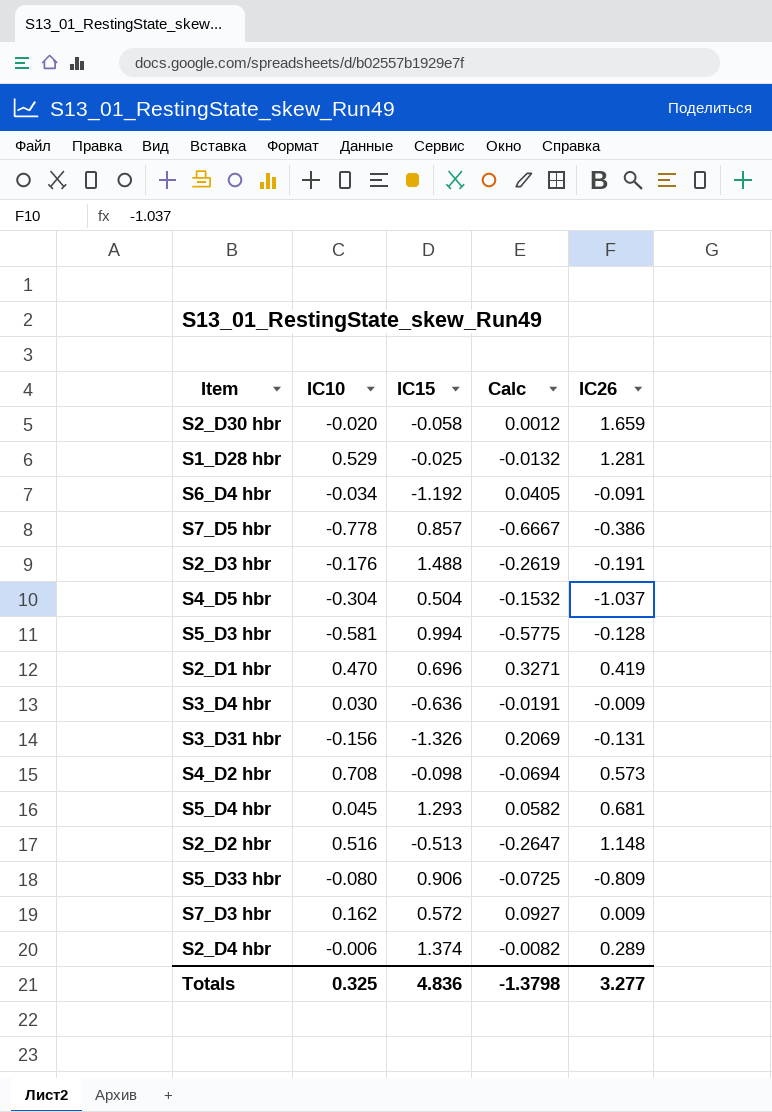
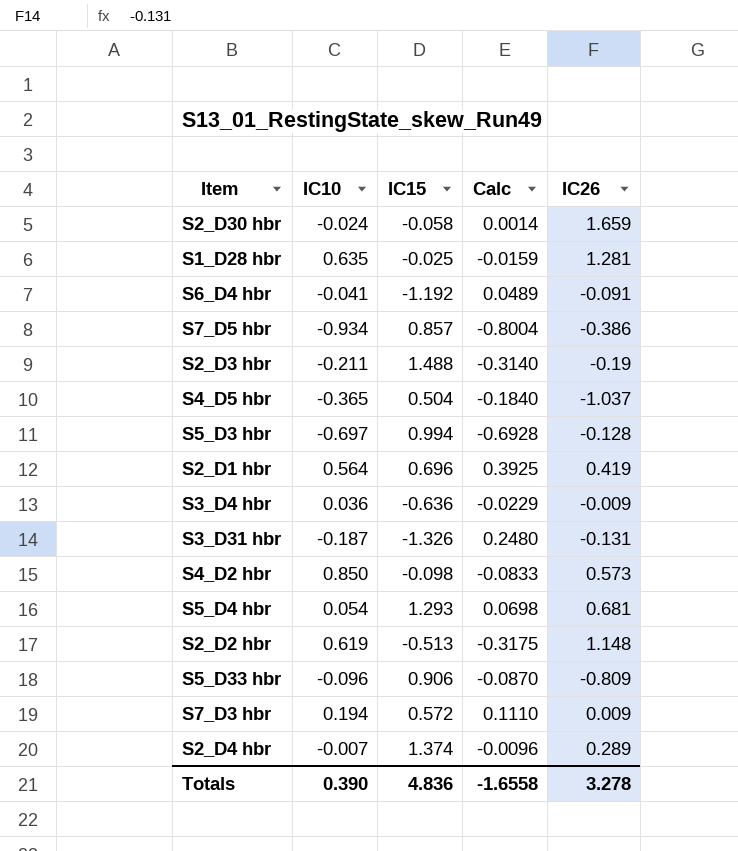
S2_D30 hbr | IC10: -0.020 -> -0.024
S2_D30 hbr | Calc: 0.0012 -> 0.0014
S1_D28 hbr | IC10: 0.529 -> 0.635
S1_D28 hbr | Calc: -0.0132 -> -0.0159
S6_D4 hbr | IC10: -0.034 -> -0.041
S6_D4 hbr | Calc: 0.0405 -> 0.0489
S7_D5 hbr | IC10: -0.778 -> -0.934
S7_D5 hbr | Calc: -0.6667 -> -0.8004
S2_D3 hbr | IC10: -0.176 -> -0.211
S2_D3 hbr | Calc: -0.2619 -> -0.3140
S2_D3 hbr | IC26: -0.191 -> -0.19
S4_D5 hbr | IC10: -0.304 -> -0.365
S4_D5 hbr | Calc: -0.1532 -> -0.1840
S5_D3 hbr | IC10: -0.581 -> -0.697
S5_D3 hbr | Calc: -0.5775 -> -0.6928
S2_D1 hbr | IC10: 0.470 -> 0.564
S2_D1 hbr | Calc: 0.3271 -> 0.3925
S3_D4 hbr | IC10: 0.030 -> 0.036
S3_D4 hbr | Calc: -0.0191 -> -0.0229
S3_D31 hbr | IC10: -0.156 -> -0.187
S3_D31 hbr | Calc: 0.2069 -> 0.2480
S4_D2 hbr | IC10: 0.708 -> 0.850
S4_D2 hbr | Calc: -0.0694 -> -0.0833
S5_D4 hbr | IC10: 0.045 -> 0.054
S5_D4 hbr | Calc: 0.0582 -> 0.0698
S2_D2 hbr | IC10: 0.516 -> 0.619
S2_D2 hbr | Calc: -0.2647 -> -0.3175
S5_D33 hbr | IC10: -0.080 -> -0.096
S5_D33 hbr | Calc: -0.0725 -> -0.0870
S7_D3 hbr | IC10: 0.162 -> 0.194
S7_D3 hbr | Calc: 0.0927 -> 0.1110
S2_D4 hbr | IC10: -0.006 -> -0.007
S2_D4 hbr | Calc: -0.0082 -> -0.0096
Totals | IC10: 0.325 -> 0.390
Totals | Calc: -1.3798 -> -1.6558
Totals | IC26: 3.277 -> 3.278

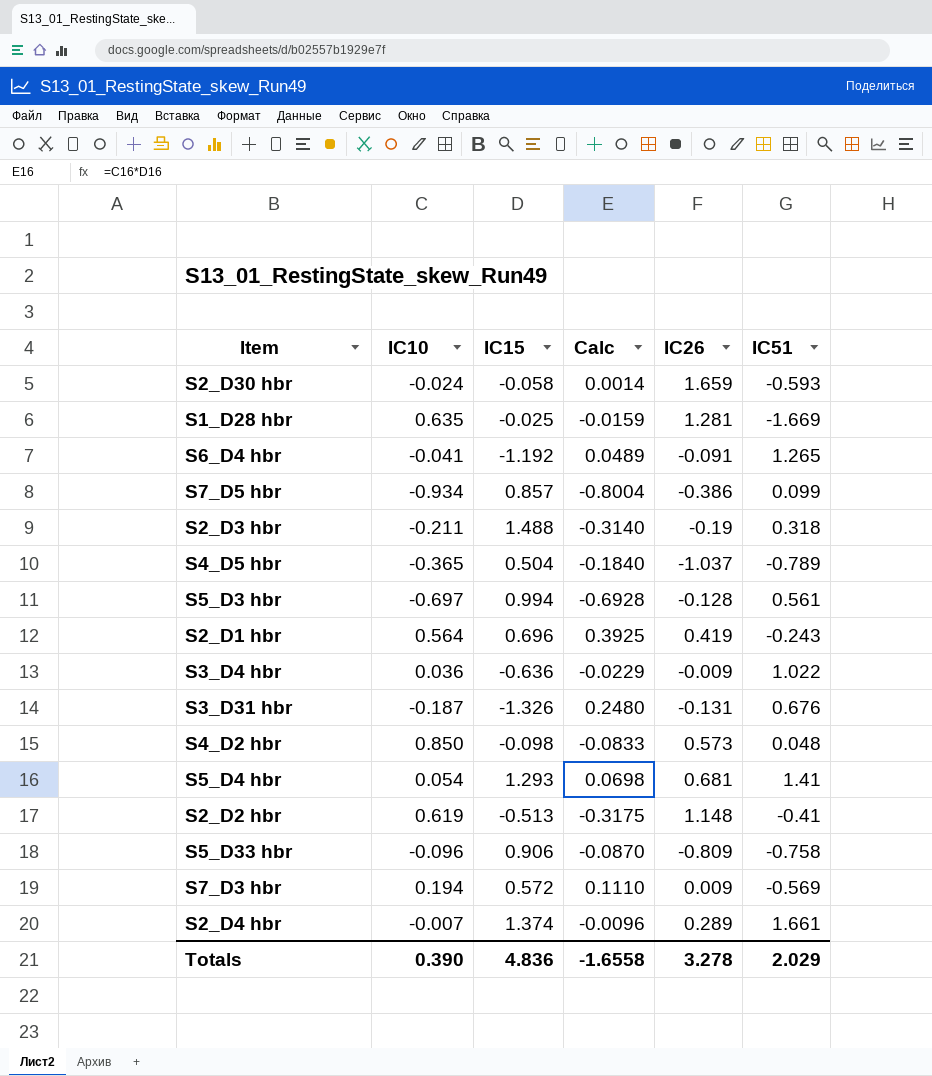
column IC51 | position: none -> 6

